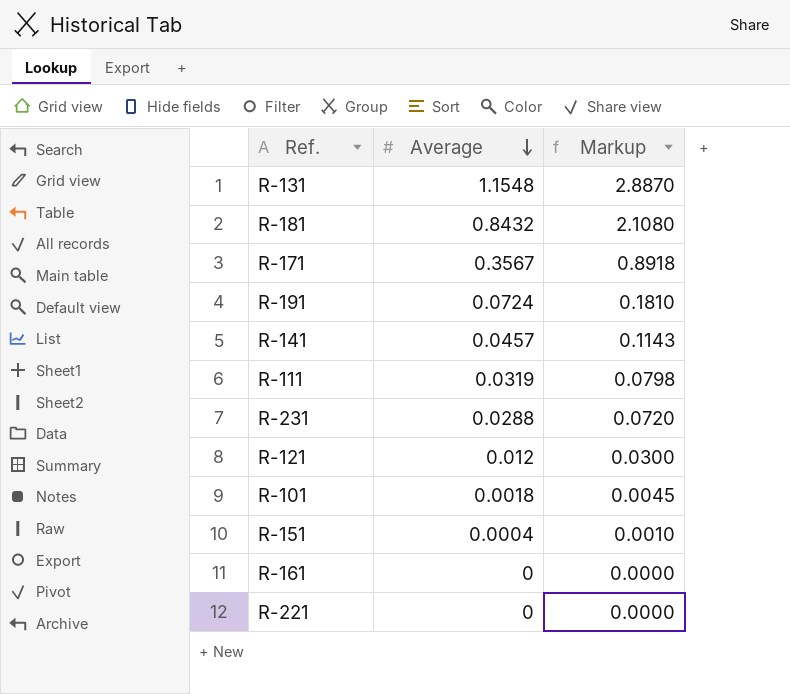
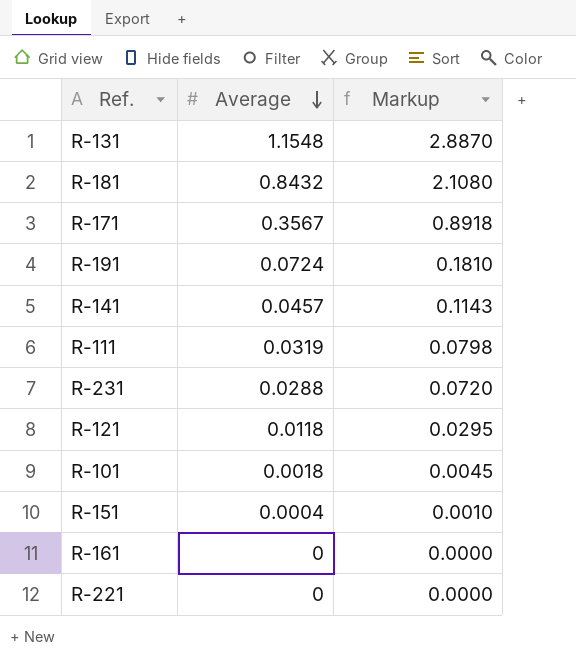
R-121 | Average: 0.012 -> 0.0118
R-121 | Markup: 0.0300 -> 0.0295

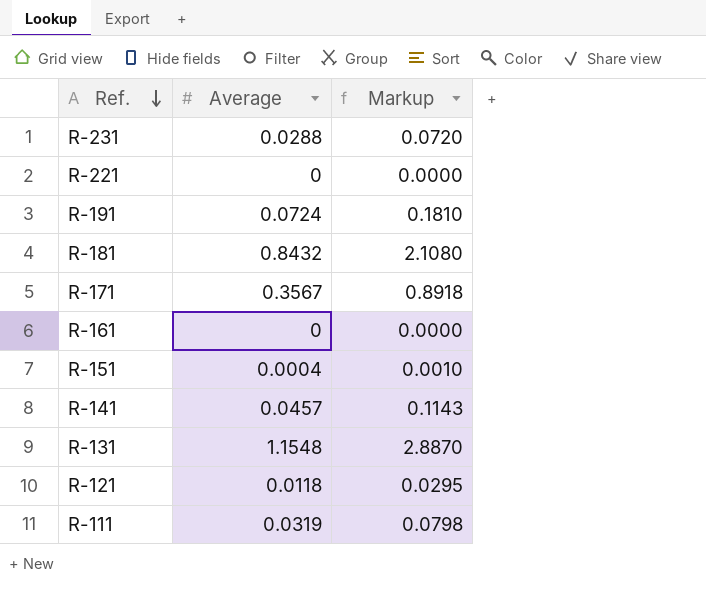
row order: Average descending -> Ref. descending
row R-101: 0.0018 | 0.0045 -> none

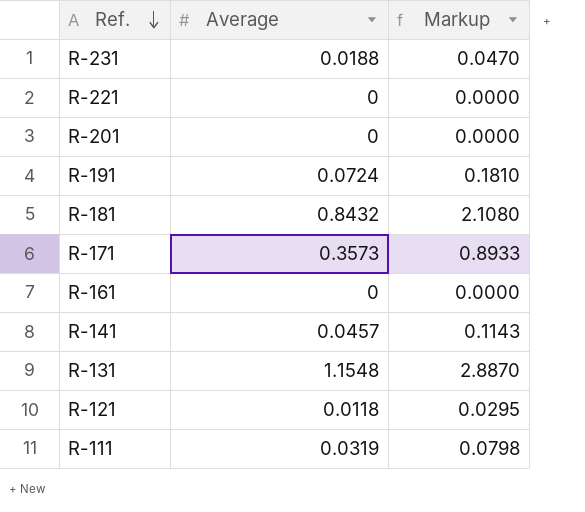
row R-151: 0.0004 | 0.0010 -> none
R-231 | Average: 0.0288 -> 0.0188
R-231 | Markup: 0.0720 -> 0.0470
row R-201: none -> 0 | 0.0000
R-171 | Average: 0.3567 -> 0.3573
R-171 | Markup: 0.8918 -> 0.8933

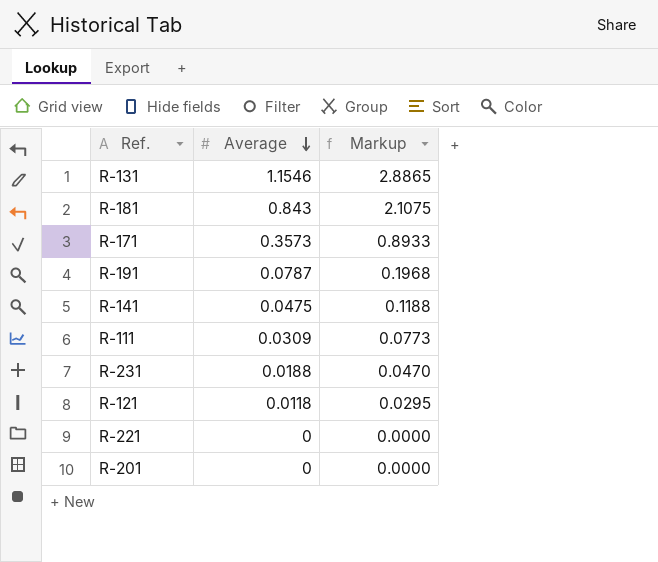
row order: Ref. descending -> Average descending
row R-161: 0 | 0.0000 -> none
R-131 | Average: 1.1548 -> 1.1546
R-131 | Markup: 2.8870 -> 2.8865
R-181 | Average: 0.8432 -> 0.843
R-181 | Markup: 2.1080 -> 2.1075
R-191 | Average: 0.0724 -> 0.0787
R-191 | Markup: 0.1810 -> 0.1968
R-141 | Average: 0.0457 -> 0.0475
R-141 | Markup: 0.1143 -> 0.1188
R-111 | Average: 0.0319 -> 0.0309
R-111 | Markup: 0.0798 -> 0.0773

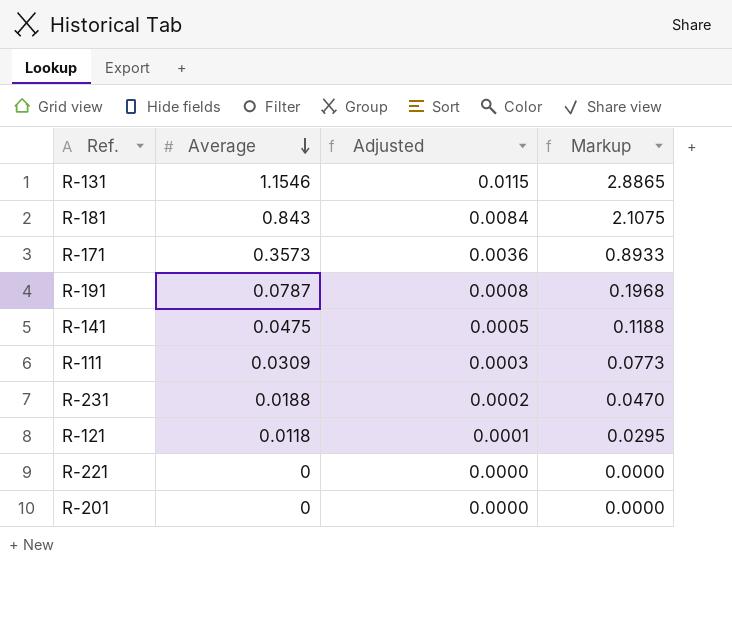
column Adjusted | formula: none -> [Average] * 0.01

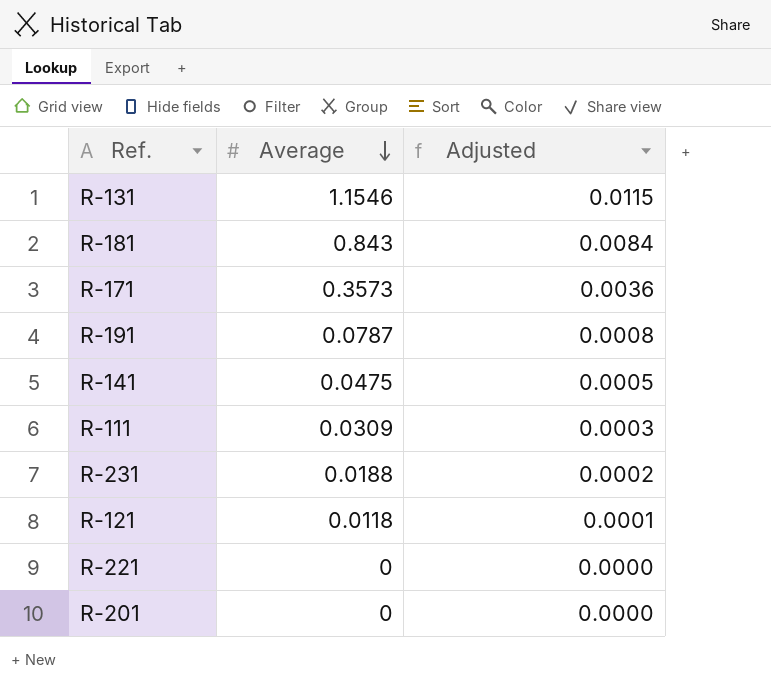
column Markup | formula: [Average] * 2.5 -> none

